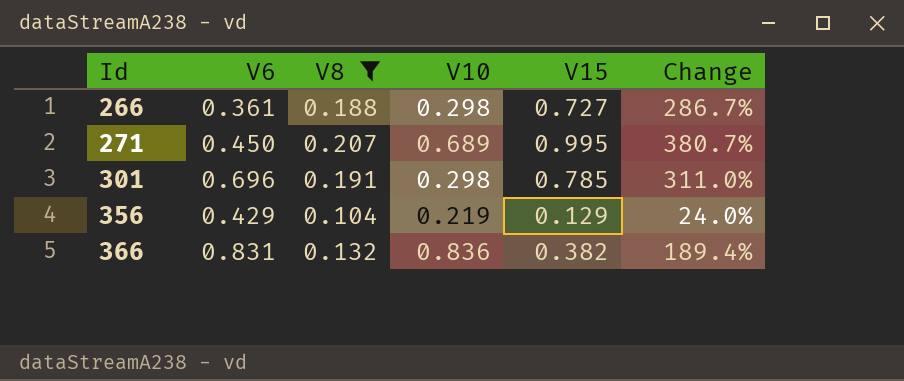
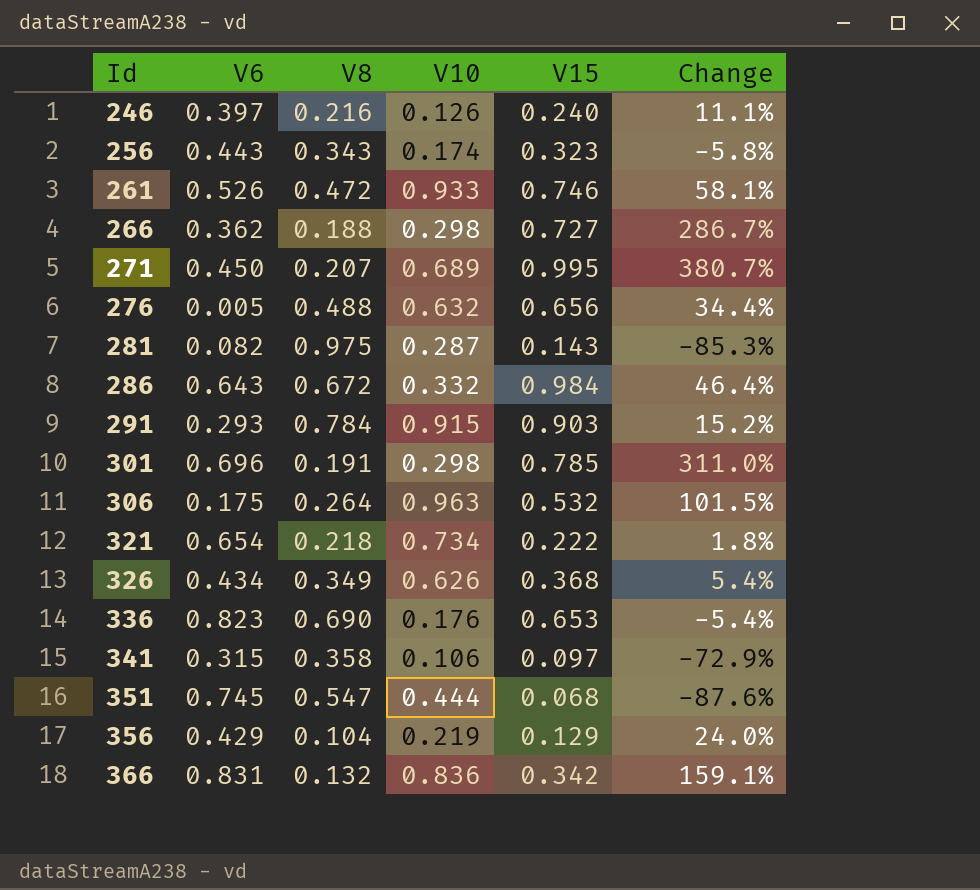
filter: V8 <= 0.207 -> none
266 | V6: 0.361 -> 0.362
366 | V15: 0.382 -> 0.342
366 | Change: 189.4% -> 159.1%

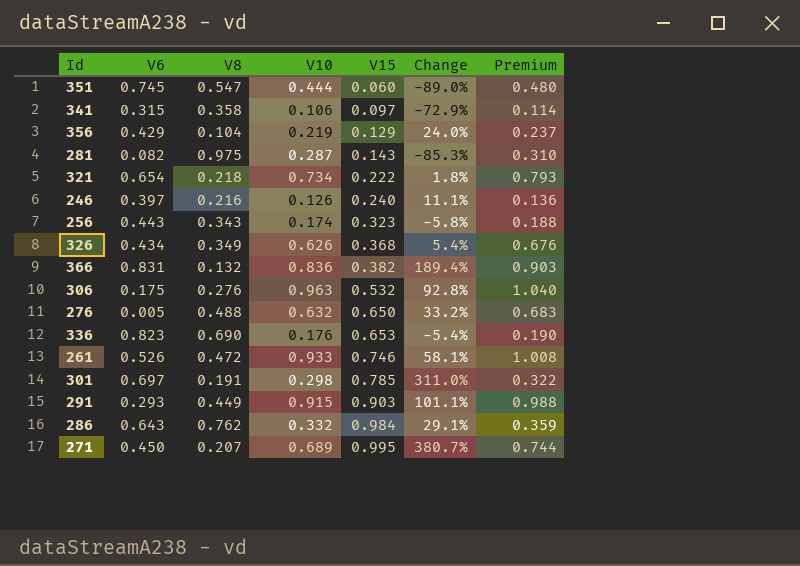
row order: Id ascending -> V15 ascending
column Premium | formula: none -> [V10] * 1.08
row 266: 0.362 | 0.188 | 0.298 | 0.727 | 286.7% -> none
351 | V15: 0.068 -> 0.060
351 | Change: -87.6% -> -89.0%
366 | V15: 0.342 -> 0.382
366 | Change: 159.1% -> 189.4%
306 | V8: 0.264 -> 0.276
306 | Change: 101.5% -> 92.8%
276 | V15: 0.656 -> 0.650
276 | Change: 34.4% -> 33.2%
301 | V6: 0.696 -> 0.697
291 | V8: 0.784 -> 0.449
291 | Change: 15.2% -> 101.1%
286 | V8: 0.672 -> 0.762
286 | Change: 46.4% -> 29.1%

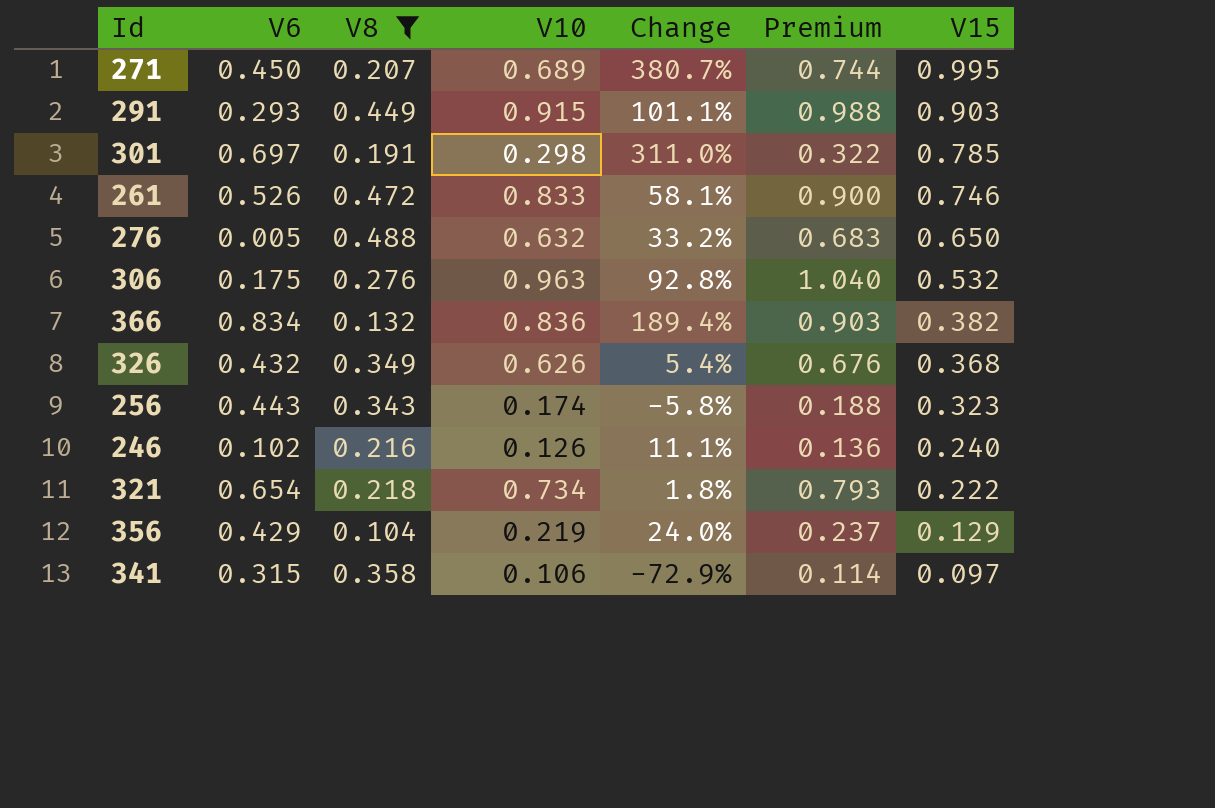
filter: none -> V8 <= 0.488
row order: V15 ascending -> V15 descending
column V15 | position: 5 -> 7
261 | V10: 0.933 -> 0.833
261 | Premium: 1.008 -> 0.900
366 | V6: 0.831 -> 0.834
326 | V6: 0.434 -> 0.432
246 | V6: 0.397 -> 0.102

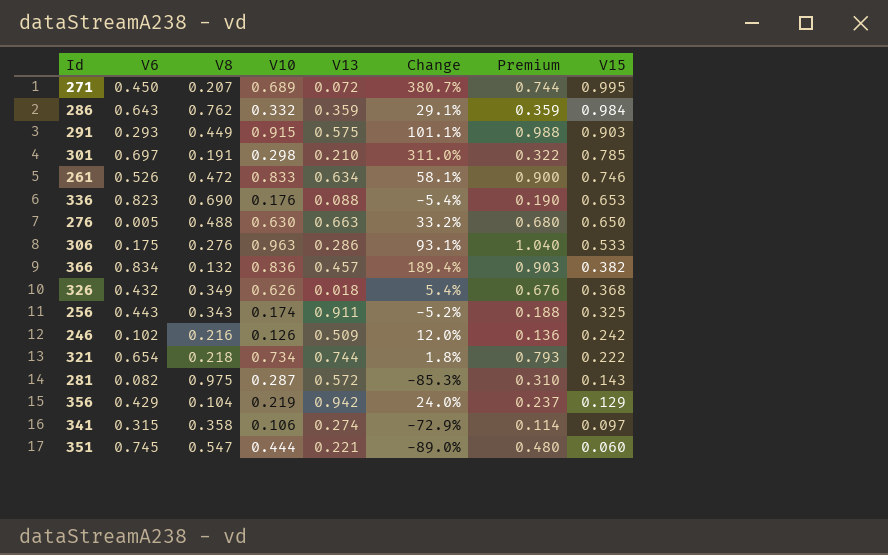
filter: V8 <= 0.488 -> none
column V13 | position: none -> 5
276 | V10: 0.632 -> 0.630
276 | Premium: 0.683 -> 0.680
306 | Change: 92.8% -> 93.1%
306 | V15: 0.532 -> 0.533
256 | Change: -5.8% -> -5.2%
256 | V15: 0.323 -> 0.325
246 | Change: 11.1% -> 12.0%
246 | V15: 0.240 -> 0.242

